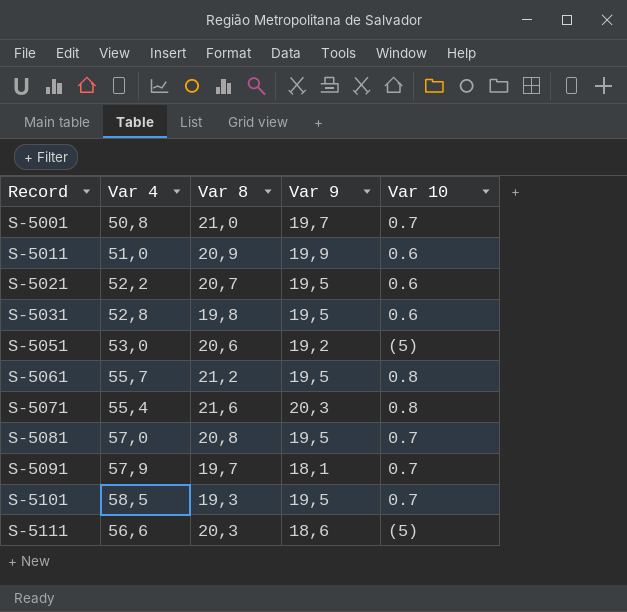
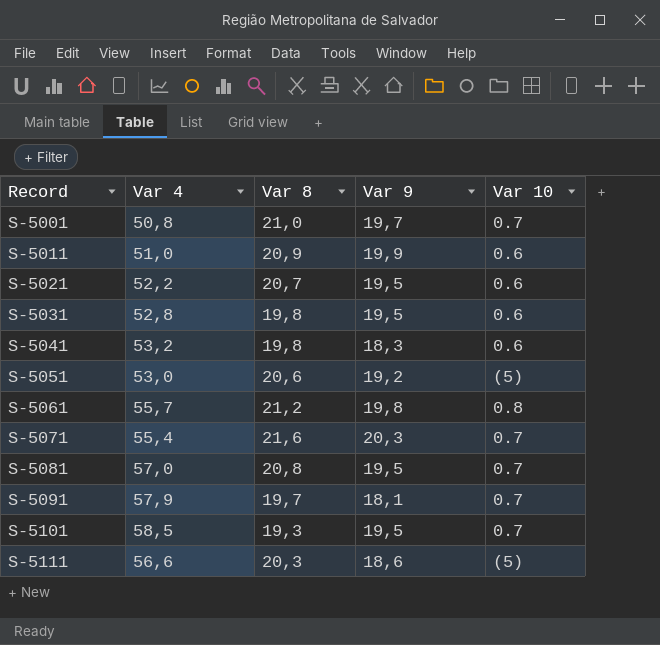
row S-5041: none -> 53,2 | 19,8 | 18,3 | 0.6
S-5061 | Var 9: 19,5 -> 19,8
S-5071 | Var 10: 0.8 -> 0.7

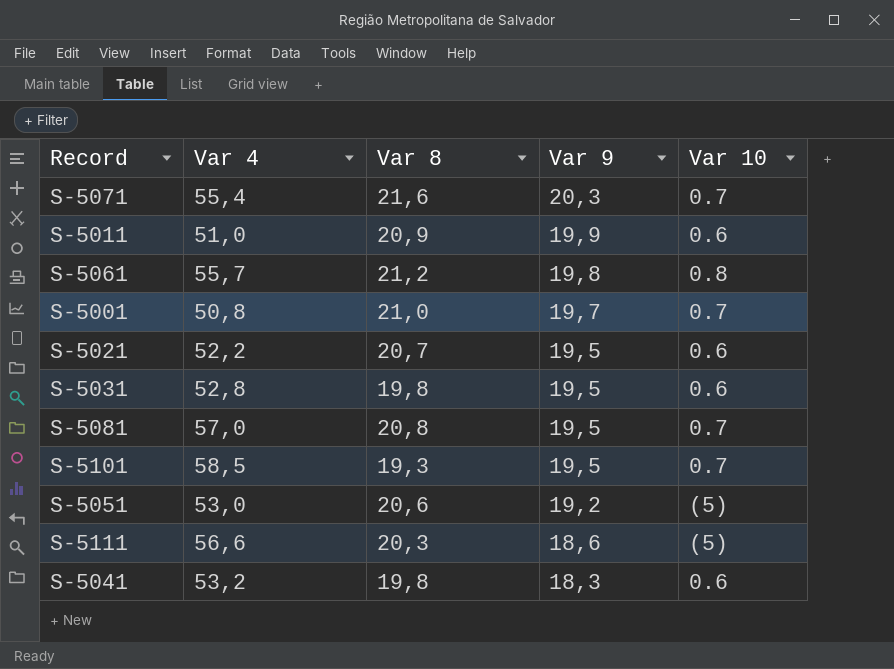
row order: Record ascending -> Var 9 descending
row S-5091: 57,9 | 19,7 | 18,1 | 0.7 -> none

